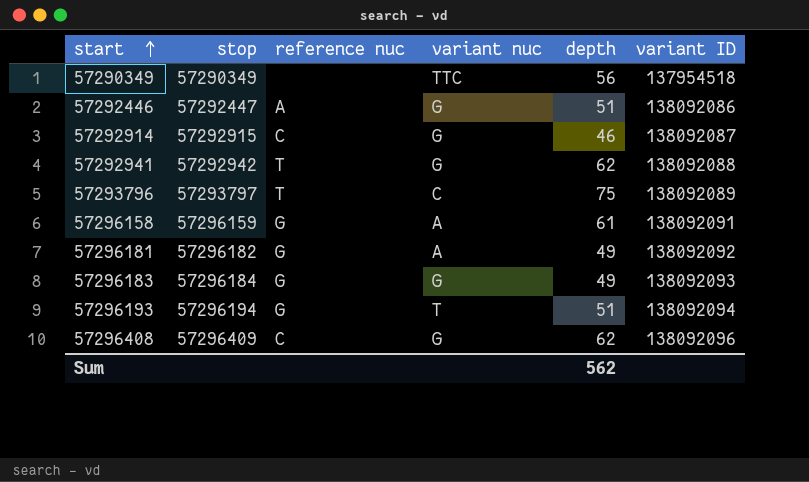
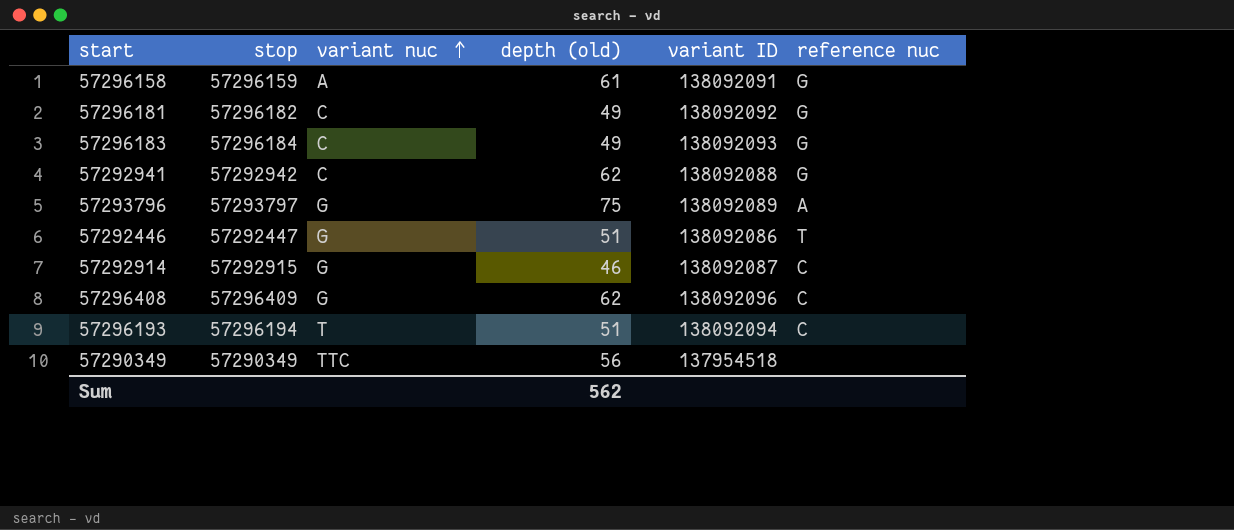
row order: start ascending -> variant nuc ascending
column name: depth -> depth (old)
column reference nuc | position: 3 -> 6
57296181 | variant nuc: A -> C
57296183 | variant nuc: G -> C
57292941 | variant nuc: G -> C
57292941 | reference nuc: T -> G
57293796 | variant nuc: C -> G
57293796 | reference nuc: T -> A
57292446 | reference nuc: A -> T
57296193 | reference nuc: G -> C

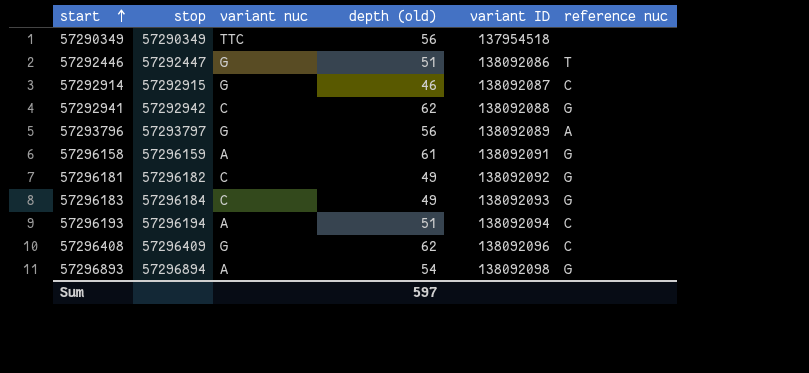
row order: variant nuc ascending -> start ascending
57293796 | depth (old): 75 -> 56
57296193 | variant nuc: T -> A
row 57296893: none -> 57296894 | A | 54 | 138092098 | G
Sum | depth (old): 562 -> 597

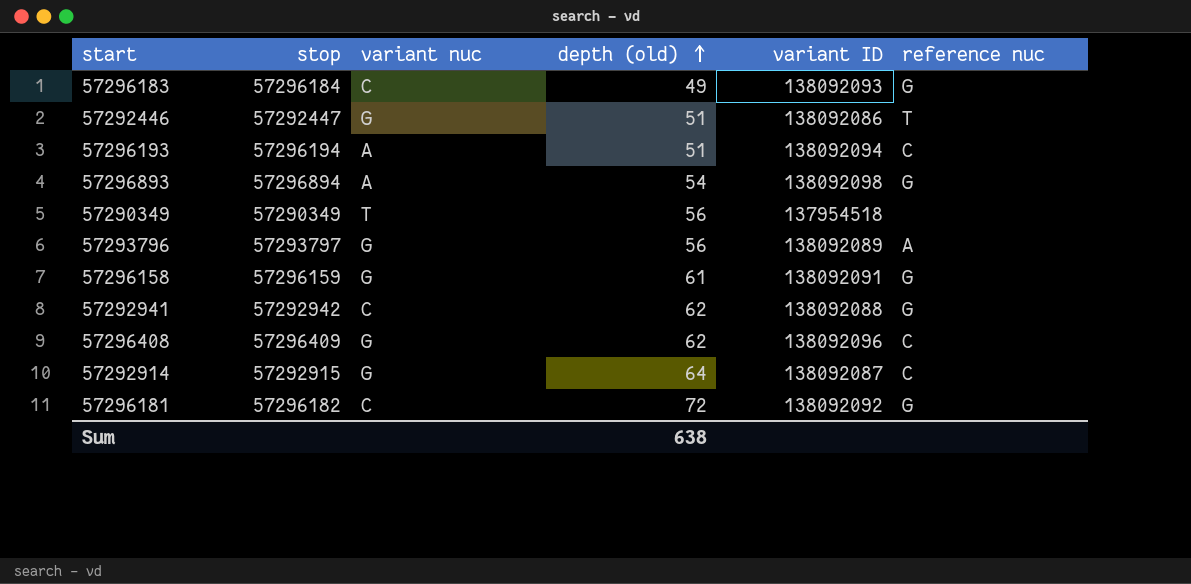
row order: start ascending -> depth (old) ascending
57290349 | variant nuc: TTC -> T
57296158 | variant nuc: A -> G
57292914 | depth (old): 46 -> 64
57296181 | depth (old): 49 -> 72
Sum | depth (old): 597 -> 638

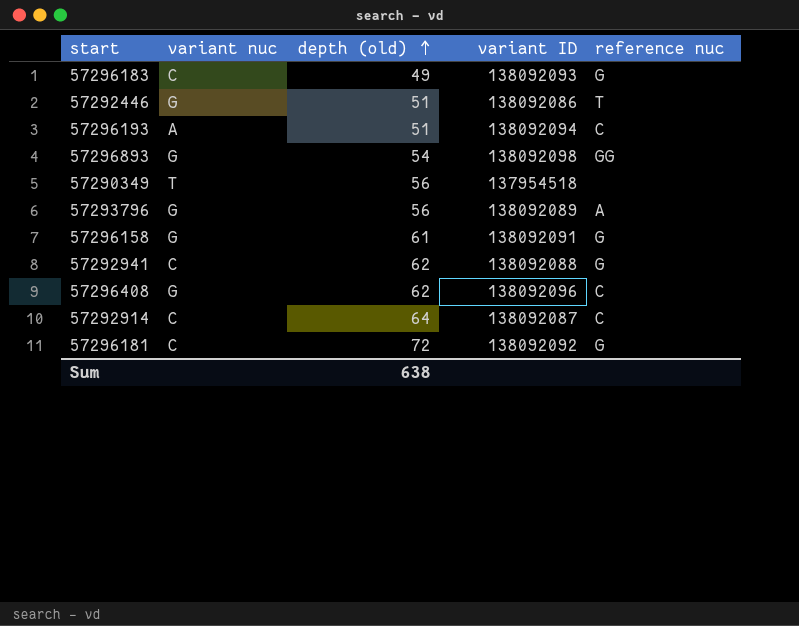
column stop | position: 2 -> none
57296893 | variant nuc: A -> G
57296893 | reference nuc: G -> GG
57292914 | variant nuc: G -> C

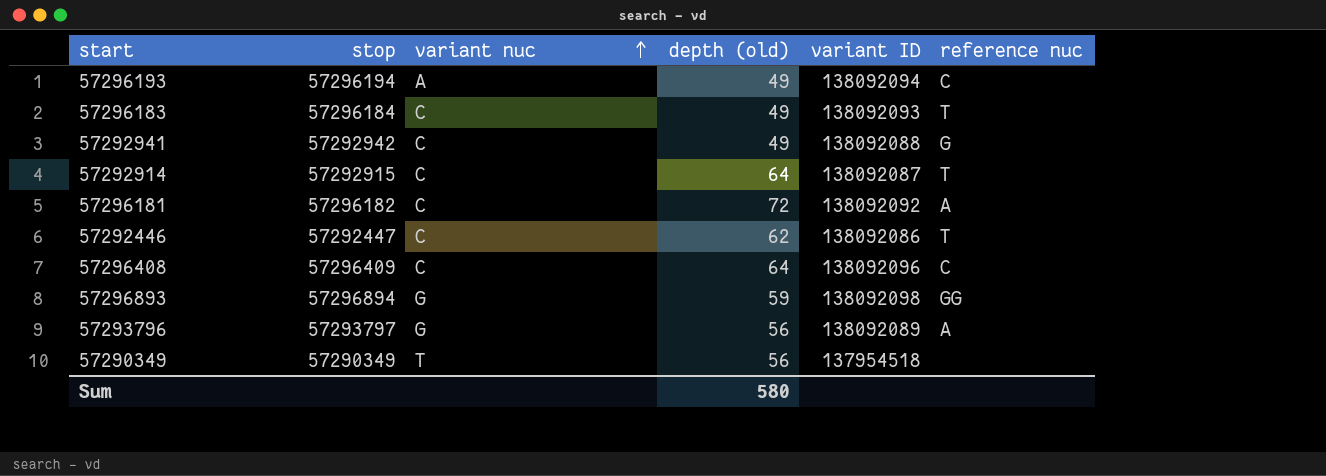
row order: depth (old) ascending -> variant nuc ascending
column stop | position: none -> 2
row 57296158: G | 61 | 138092091 | G -> none
57296193 | depth (old): 51 -> 49
57296183 | reference nuc: G -> T
57292941 | depth (old): 62 -> 49
57292914 | reference nuc: C -> T
57296181 | reference nuc: G -> A
57292446 | variant nuc: G -> C
57292446 | depth (old): 51 -> 62
57296408 | variant nuc: G -> C
57296408 | depth (old): 62 -> 64
57296893 | depth (old): 54 -> 59
Sum | depth (old): 638 -> 580

